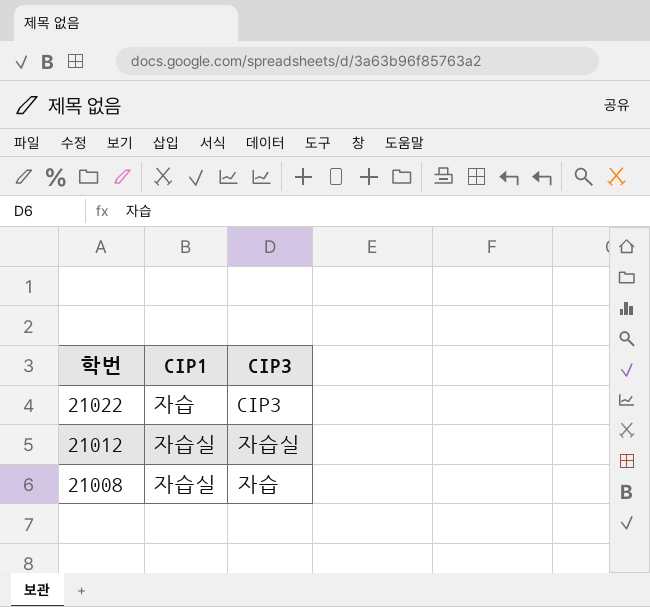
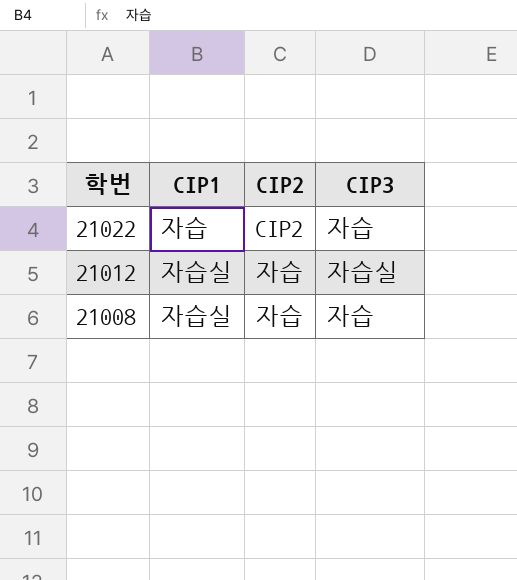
column CIP2 | position: none -> 3
21022 | CIP3: CIP3 -> 자습

